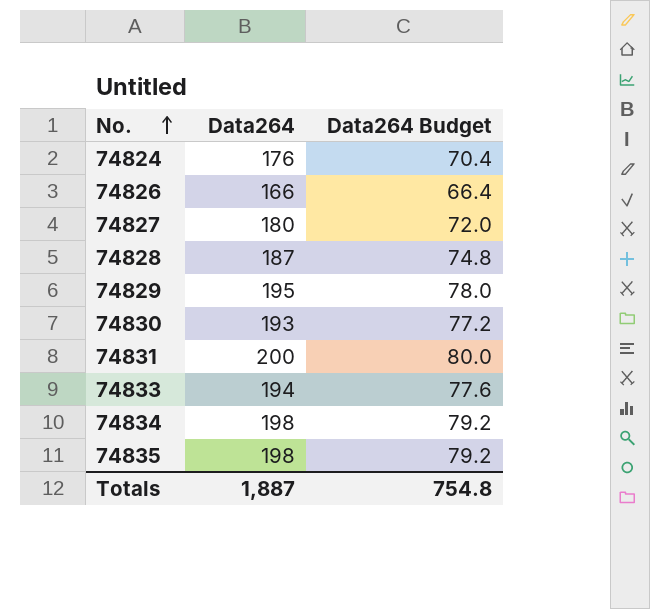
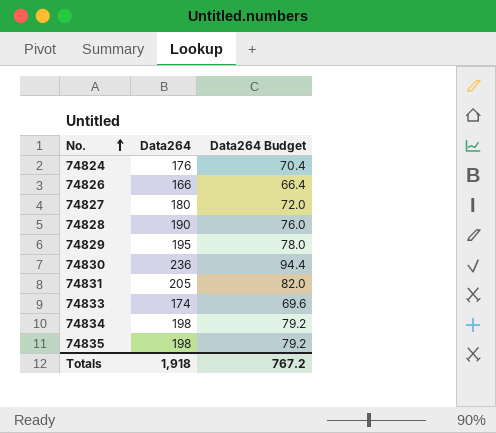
74828 | Data264: 187 -> 190
74828 | Data264 Budget: 74.8 -> 76.0
74830 | Data264: 193 -> 236
74830 | Data264 Budget: 77.2 -> 94.4
74831 | Data264: 200 -> 205
74831 | Data264 Budget: 80.0 -> 82.0
74833 | Data264: 194 -> 174
74833 | Data264 Budget: 77.6 -> 69.6
Totals | Data264: 1,887 -> 1,918
Totals | Data264 Budget: 754.8 -> 767.2

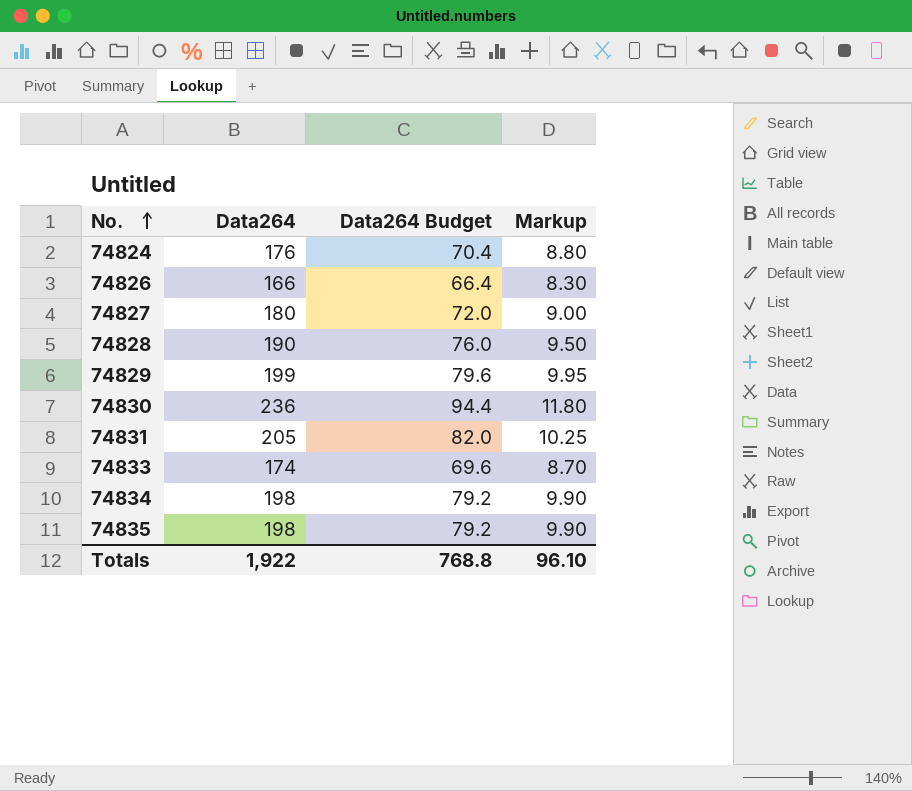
column Markup | formula: none -> [Data264] * 0.05
74829 | Data264: 195 -> 199
74829 | Data264 Budget: 78.0 -> 79.6
Totals | Data264: 1,918 -> 1,922
Totals | Data264 Budget: 767.2 -> 768.8

